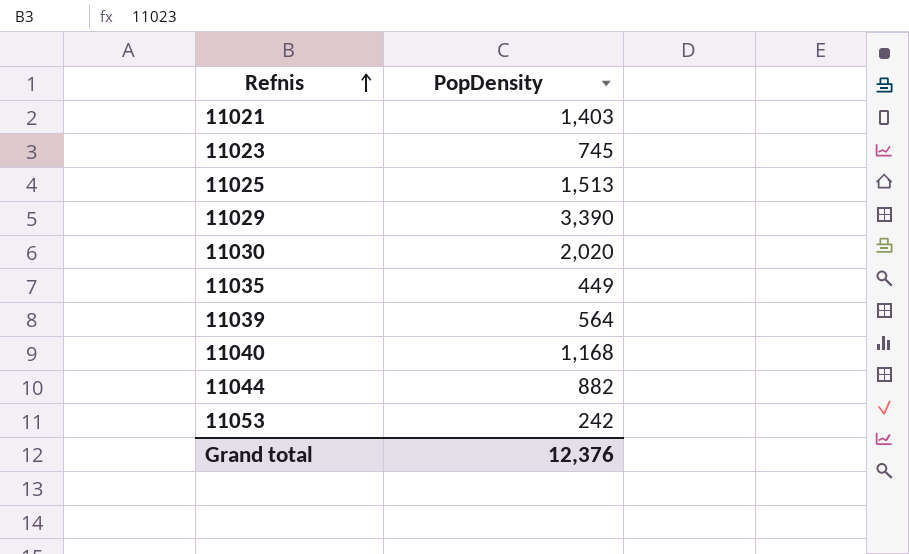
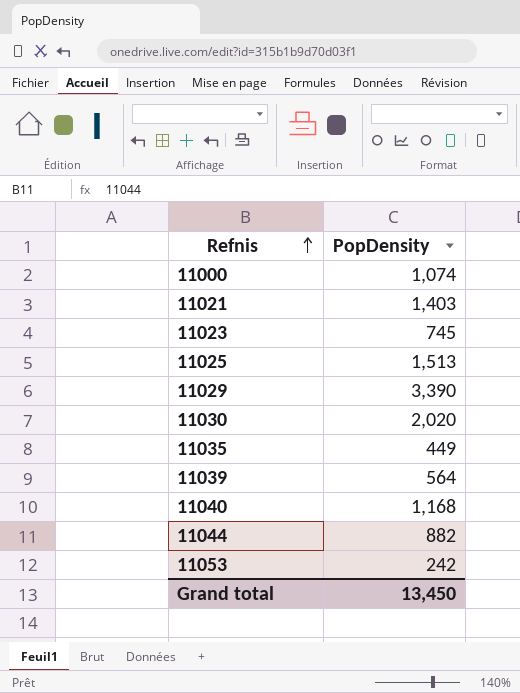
row 11000: none -> 1,074
Grand total | PopDensity: 12,376 -> 13,450

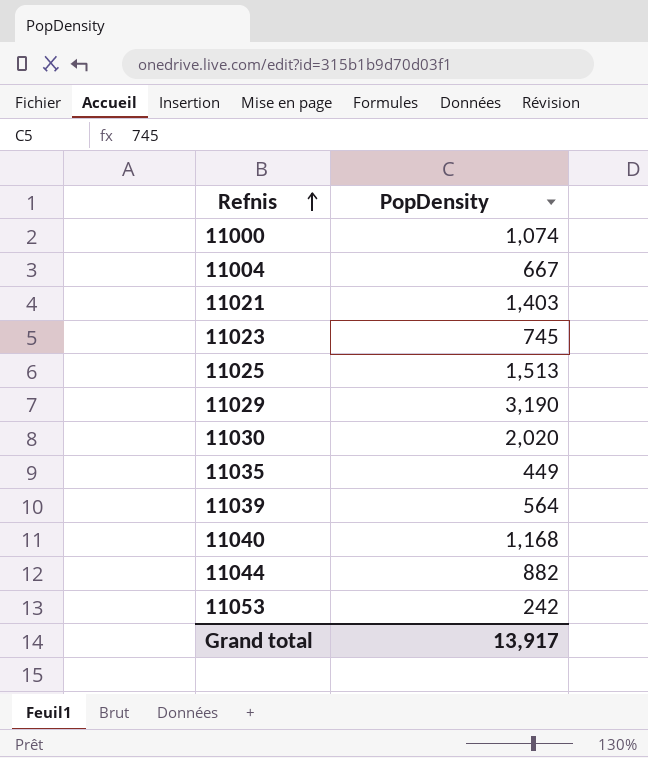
row 11004: none -> 667
11029 | PopDensity: 3,390 -> 3,190
Grand total | PopDensity: 13,450 -> 13,917

